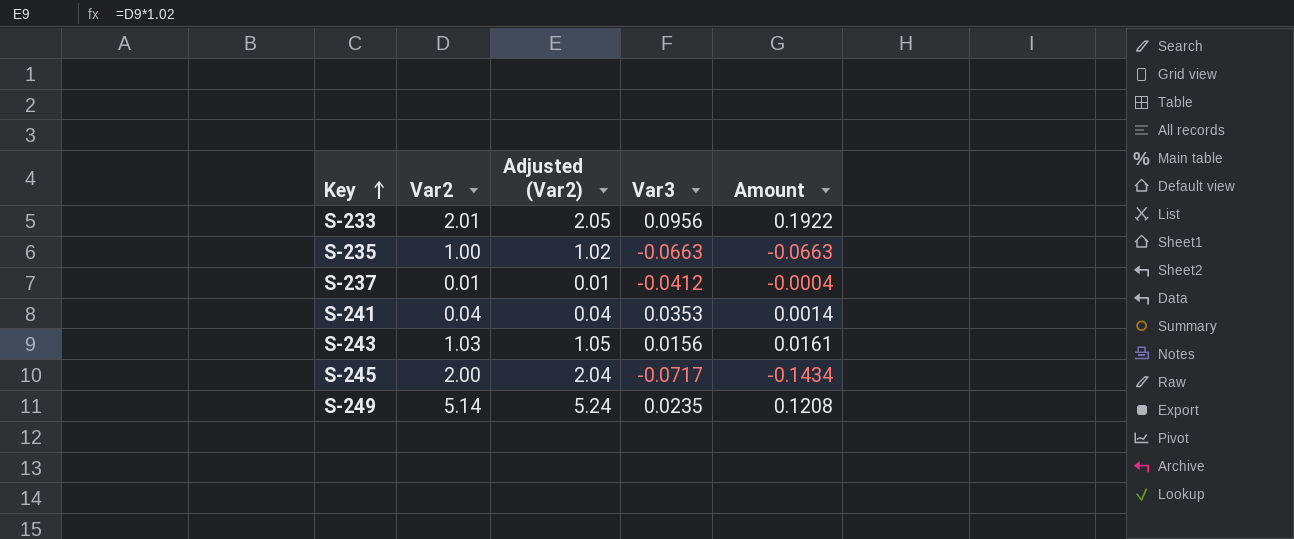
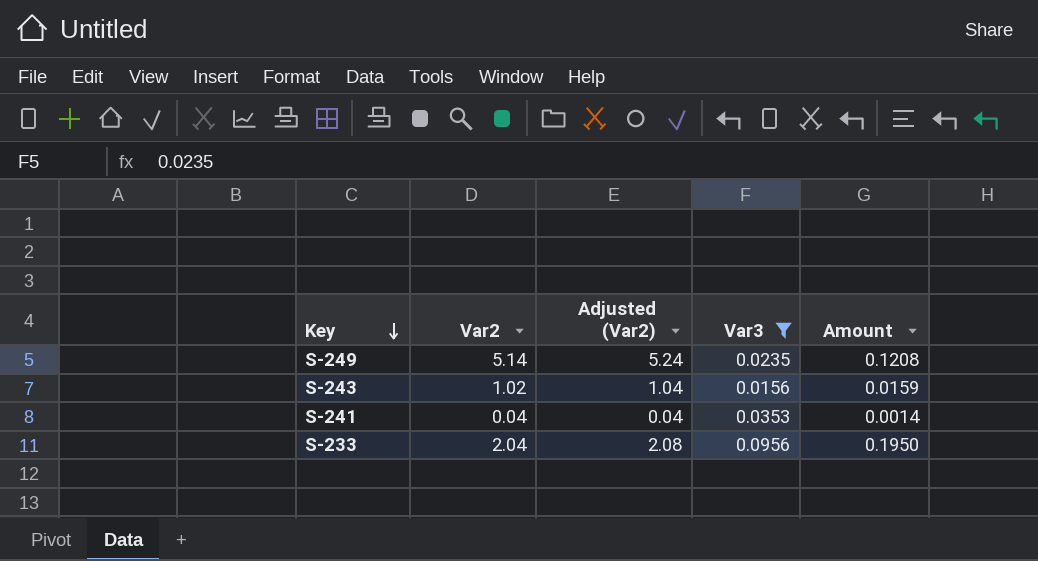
filter: none -> Var3 >= 0.0156
row order: Key ascending -> Key descending
S-243 | Var2: 1.03 -> 1.02
S-243 | Adjusted (Var2): 1.05 -> 1.04
S-243 | Amount: 0.0161 -> 0.0159
S-233 | Var2: 2.01 -> 2.04
S-233 | Adjusted (Var2): 2.05 -> 2.08
S-233 | Amount: 0.1922 -> 0.1950

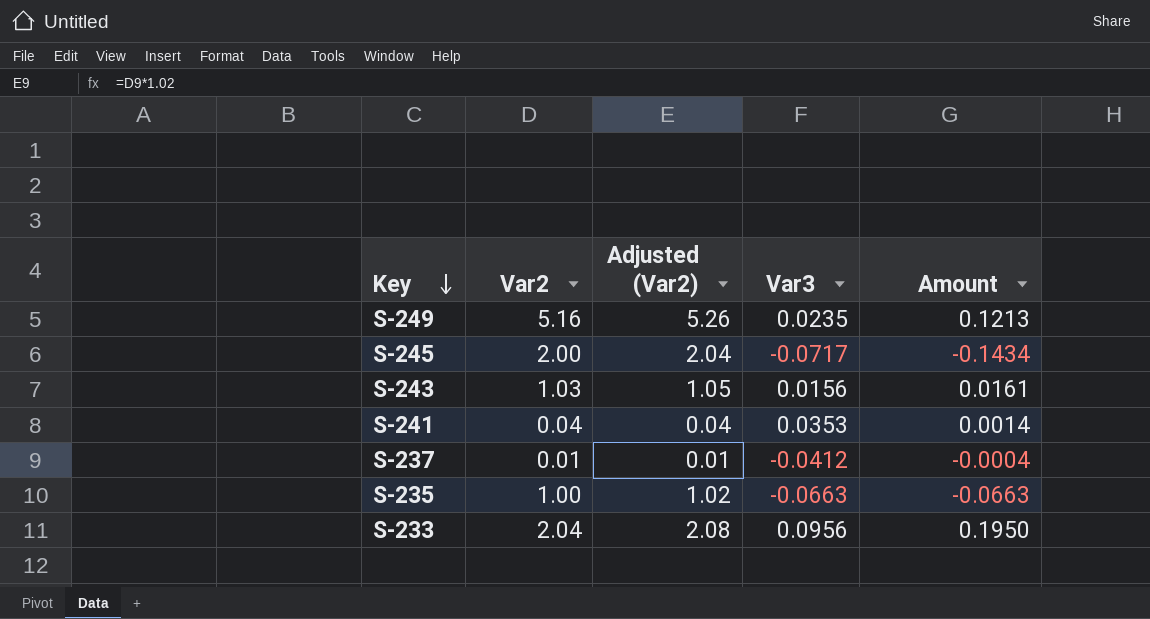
filter: Var3 >= 0.0156 -> none
S-249 | Var2: 5.14 -> 5.16
S-249 | Adjusted (Var2): 5.24 -> 5.26
S-249 | Amount: 0.1208 -> 0.1213
S-243 | Var2: 1.02 -> 1.03
S-243 | Adjusted (Var2): 1.04 -> 1.05
S-243 | Amount: 0.0159 -> 0.0161

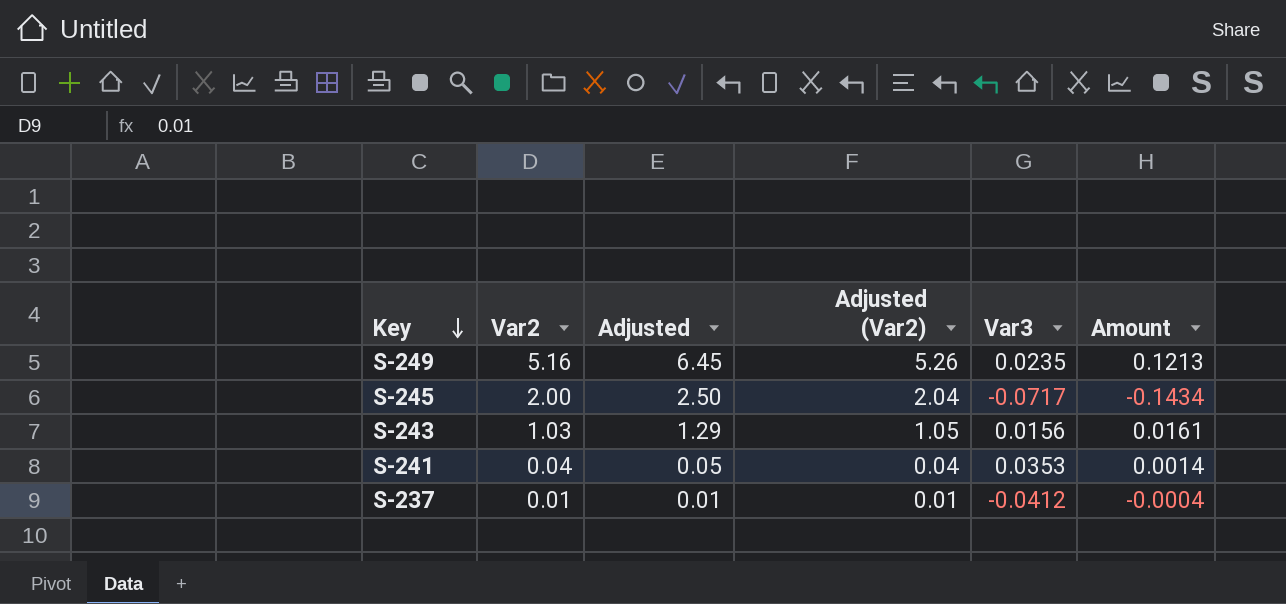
column Adjusted | formula: none -> [Var2] * 1.25
row S-235: 1.00 | 1.02 | -0.0663 | -0.0663 -> none
row S-233: 2.04 | 2.08 | 0.0956 | 0.1950 -> none

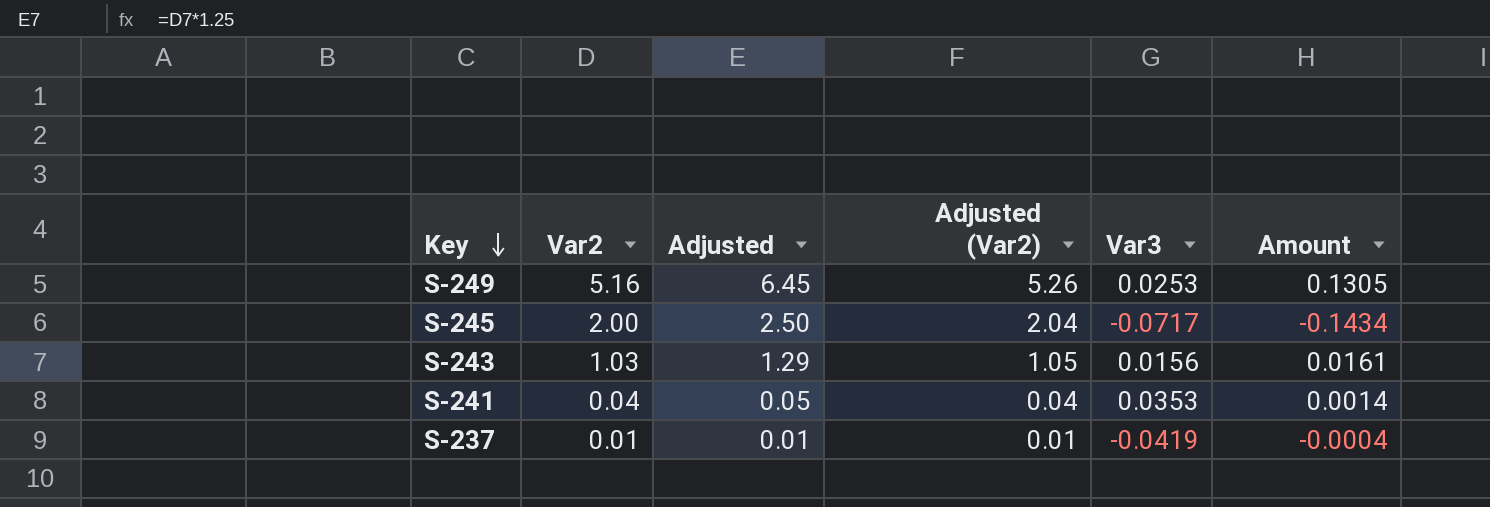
S-249 | Var3: 0.0235 -> 0.0253
S-249 | Amount: 0.1213 -> 0.1305
S-237 | Var3: -0.0412 -> -0.0419

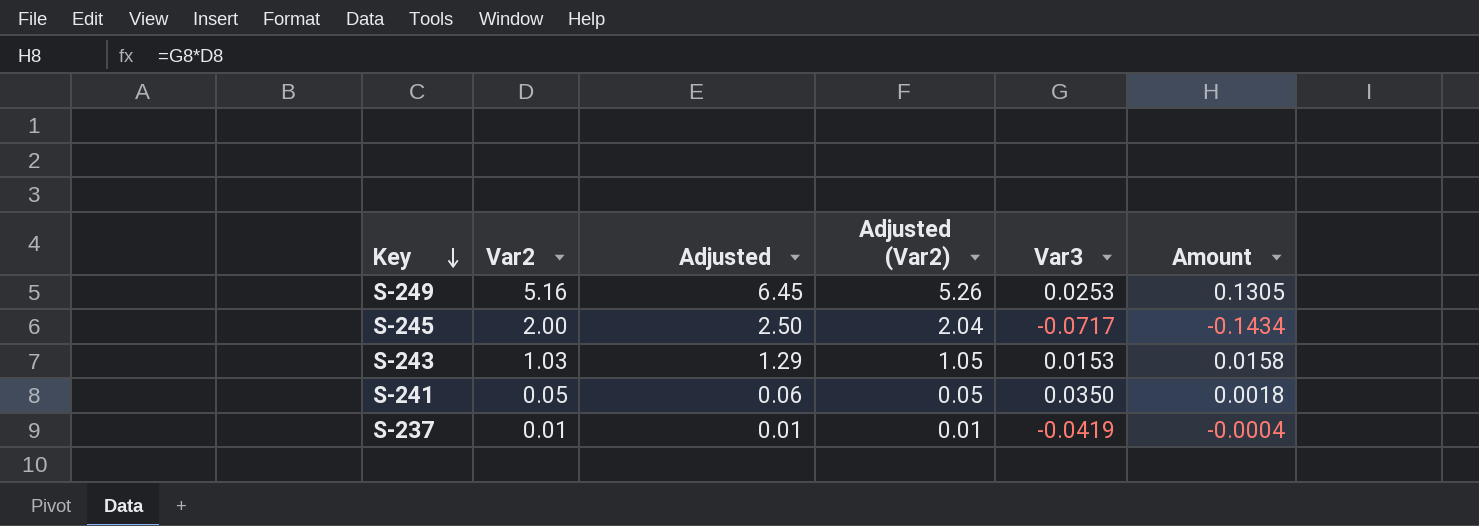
S-243 | Var3: 0.0156 -> 0.0153
S-243 | Amount: 0.0161 -> 0.0158
S-241 | Var2: 0.04 -> 0.05
S-241 | Adjusted: 0.05 -> 0.06
S-241 | Adjusted (Var2): 0.04 -> 0.05
S-241 | Var3: 0.0353 -> 0.0350
S-241 | Amount: 0.0014 -> 0.0018

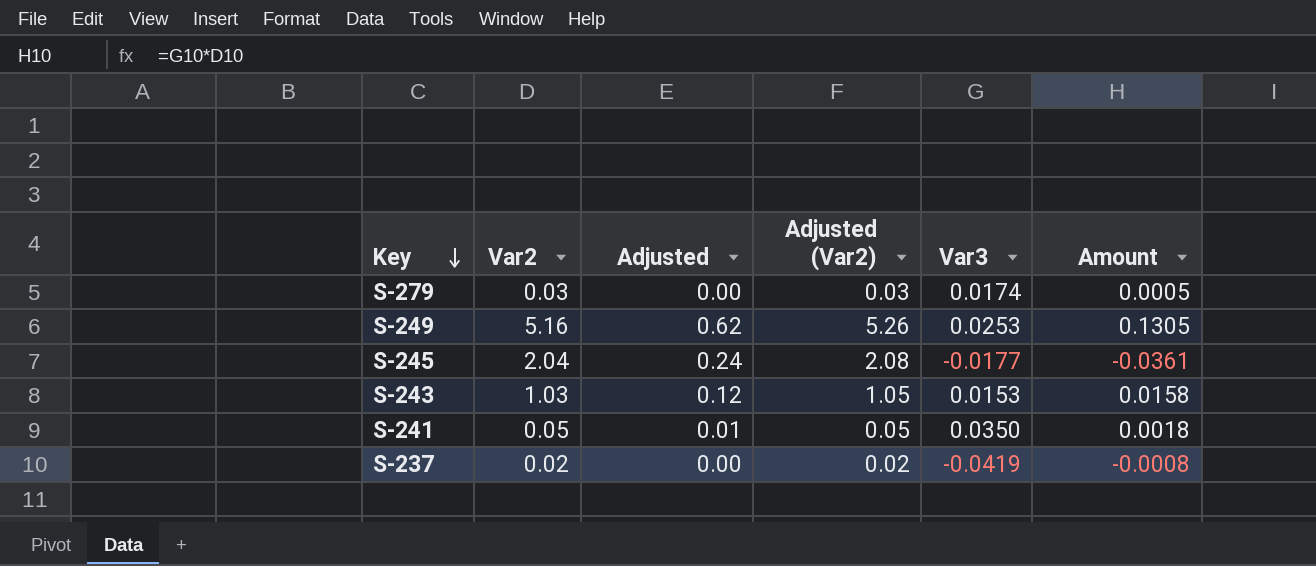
column Adjusted | formula: [Var2] * 1.25 -> [Var2] * 0.12
row S-279: none -> 0.03 | 0.00 | 0.03 | 0.0174 | 0.0005
S-245 | Var2: 2.00 -> 2.04
S-245 | Adjusted (Var2): 2.04 -> 2.08
S-245 | Var3: -0.0717 -> -0.0177
S-245 | Amount: -0.1434 -> -0.0361
S-237 | Var2: 0.01 -> 0.02
S-237 | Adjusted (Var2): 0.01 -> 0.02
S-237 | Amount: -0.0004 -> -0.0008

